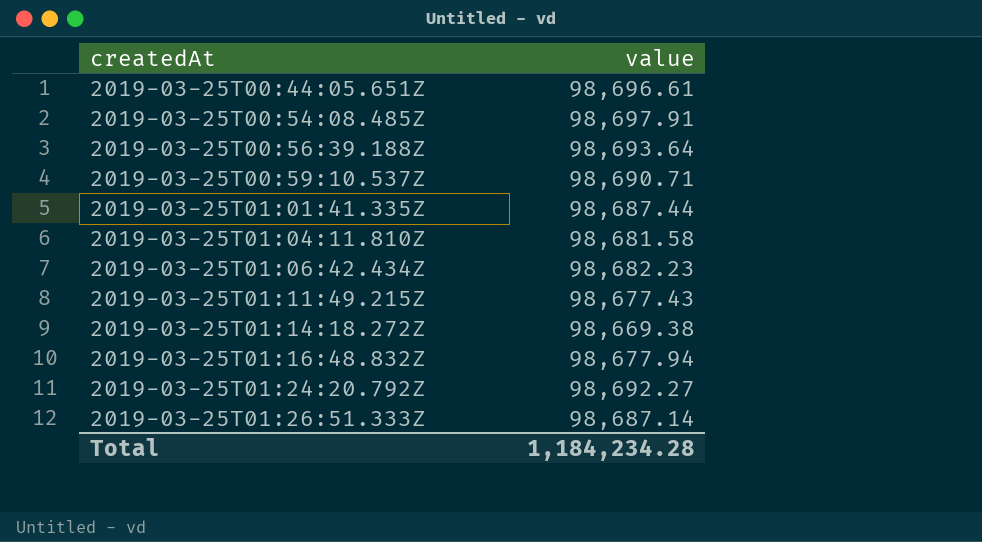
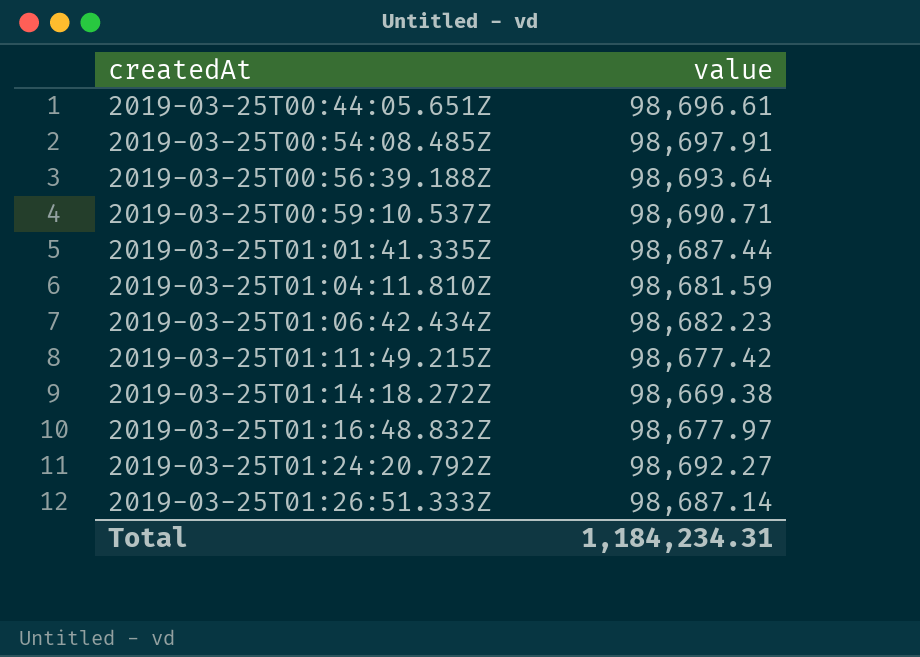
2019-03-25T01:04:11.810Z | value: 98,681.58 -> 98,681.59
2019-03-25T01:11:49.215Z | value: 98,677.43 -> 98,677.42
2019-03-25T01:16:48.832Z | value: 98,677.94 -> 98,677.97
Total | value: 1,184,234.28 -> 1,184,234.31

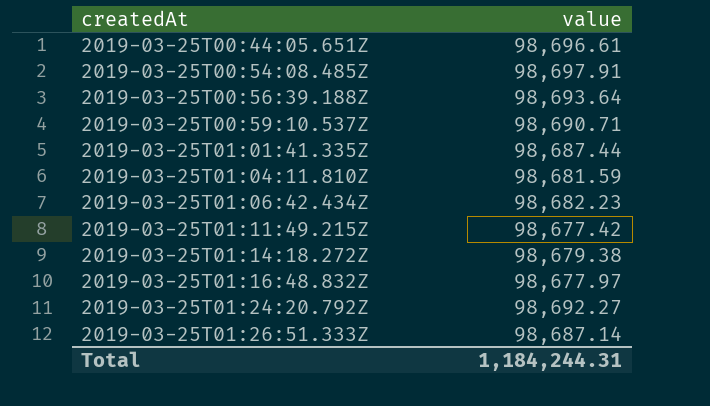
2019-03-25T01:14:18.272Z | value: 98,669.38 -> 98,679.38
Total | value: 1,184,234.31 -> 1,184,244.31

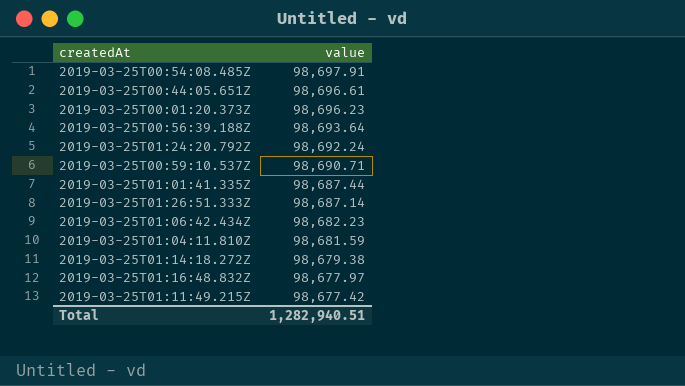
row order: createdAt ascending -> value descending
row 2019-03-25T00:01:20.373Z: none -> 98,696.23
2019-03-25T01:24:20.792Z | value: 98,692.27 -> 98,692.24
Total | value: 1,184,244.31 -> 1,282,940.51

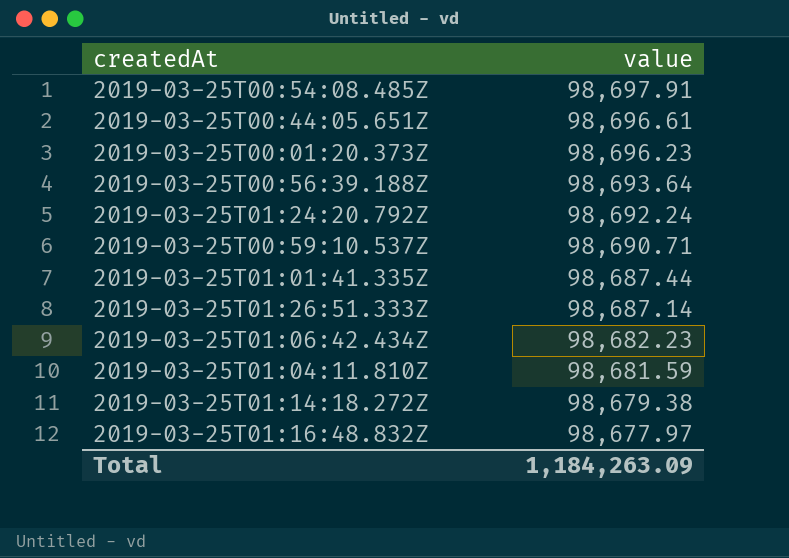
row 2019-03-25T01:11:49.215Z: 98,677.42 -> none
Total | value: 1,282,940.51 -> 1,184,263.09

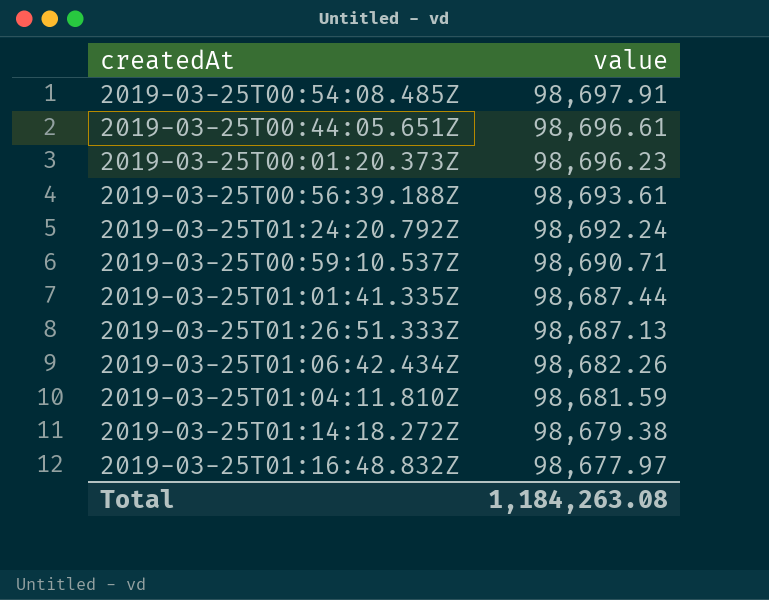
2019-03-25T00:56:39.188Z | value: 98,693.64 -> 98,693.61
2019-03-25T01:26:51.333Z | value: 98,687.14 -> 98,687.13
2019-03-25T01:06:42.434Z | value: 98,682.23 -> 98,682.26
Total | value: 1,184,263.09 -> 1,184,263.08

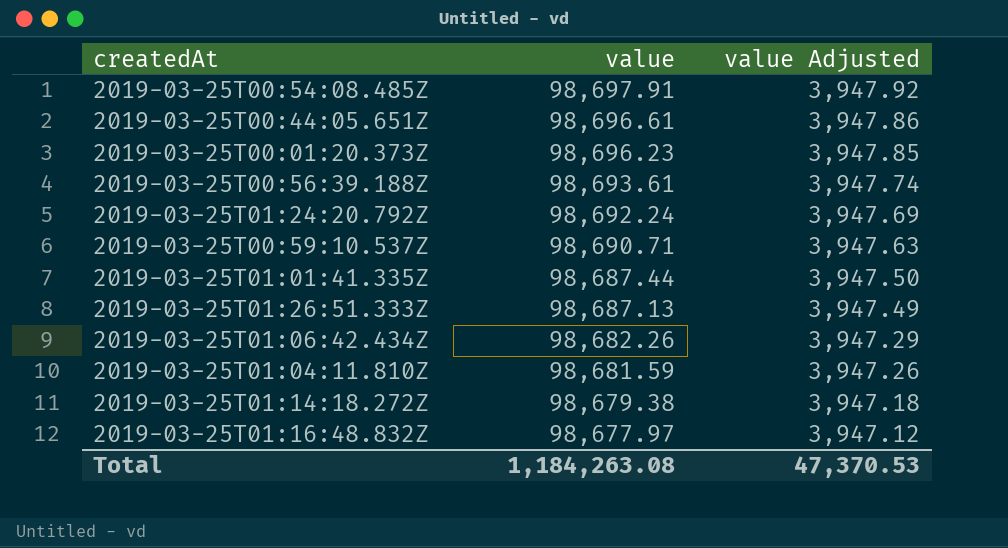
column value Adjusted | formula: none -> [value] * 0.04

